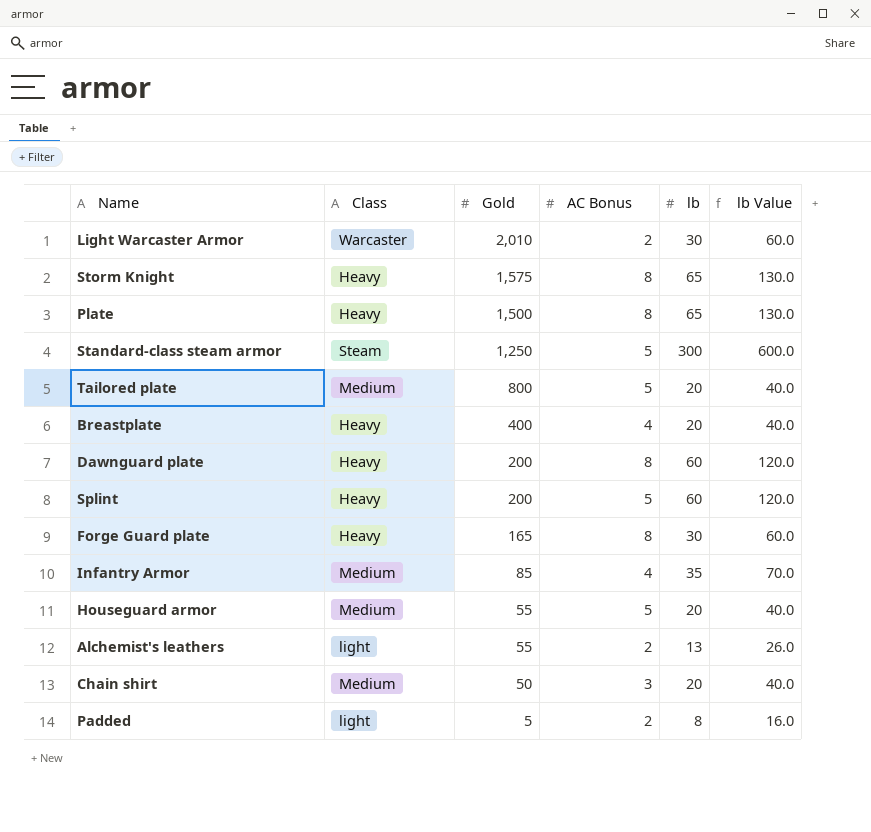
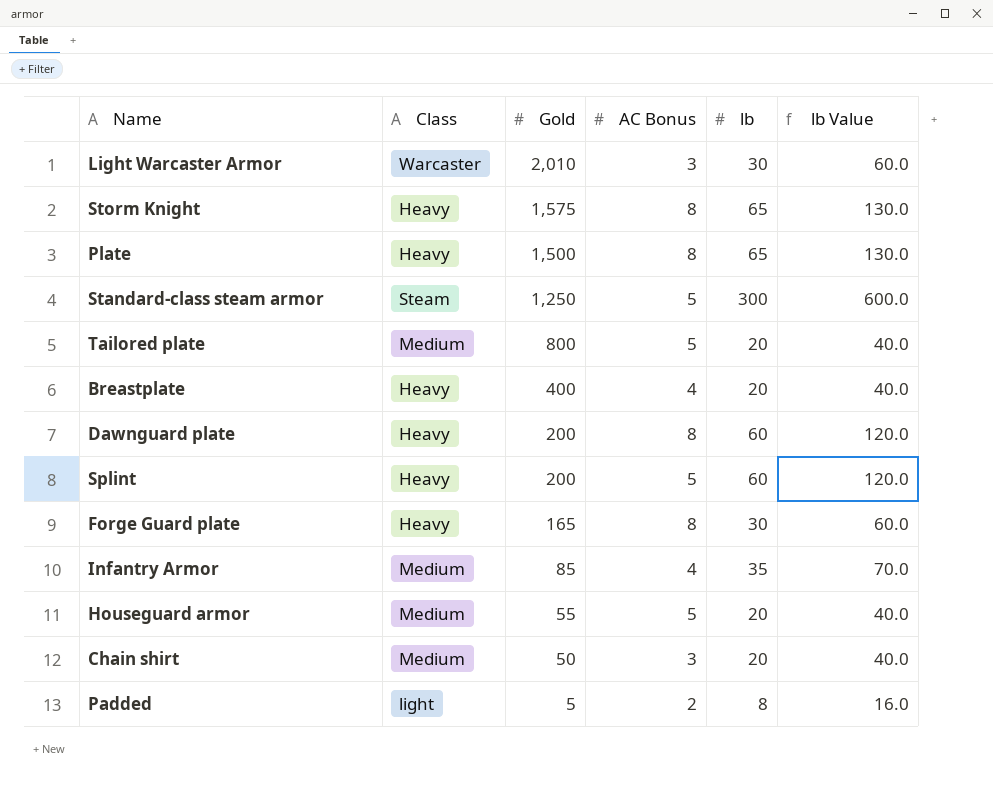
row Alchemist's leathers: light | 55 | 2 | 13 | 26.0 -> none
Light Warcaster Armor | AC Bonus: 2 -> 3

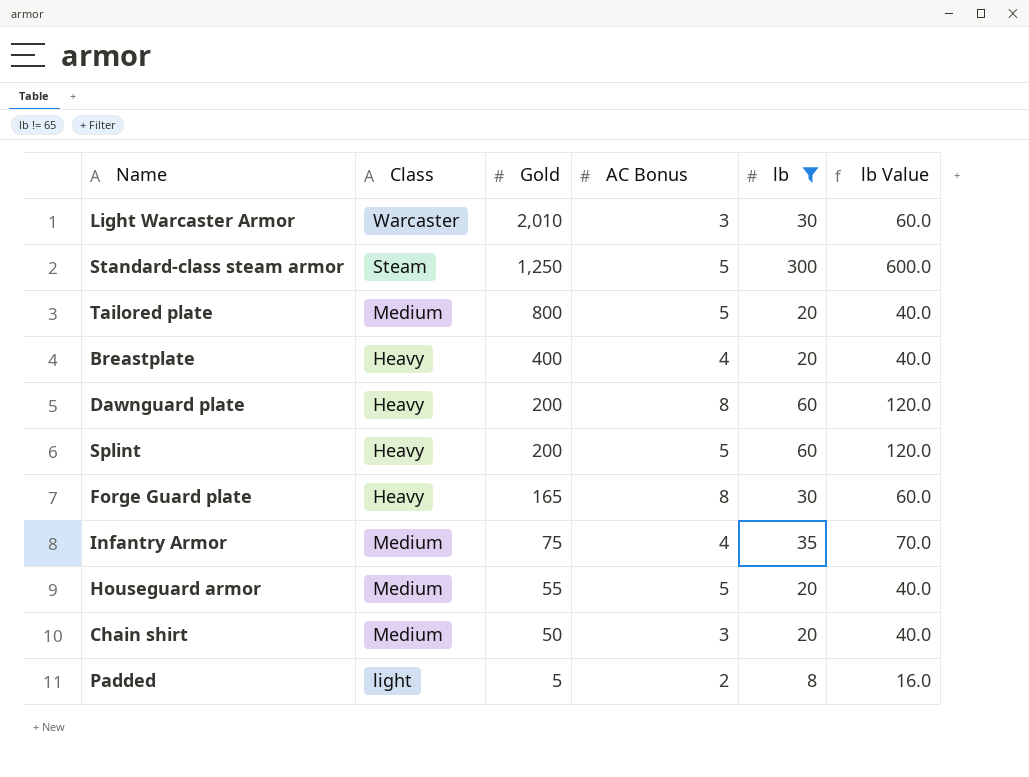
filter: none -> lb != 65
Infantry Armor | Gold: 85 -> 75

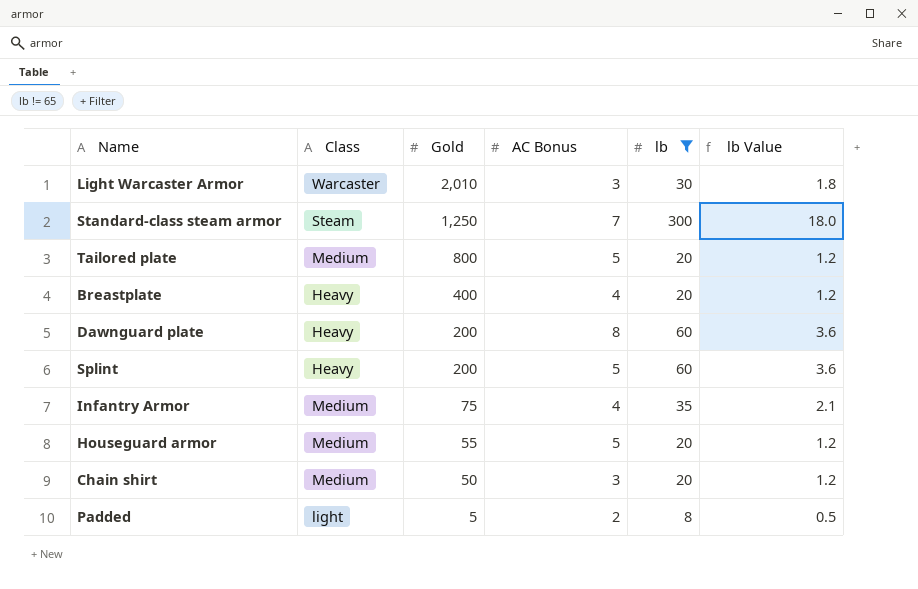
column lb Value | formula: [lb] * 2 -> [lb] * 0.06
row Forge Guard plate: Heavy | 165 | 8 | 30 | 60.0 -> none
Standard-class steam armor | AC Bonus: 5 -> 7

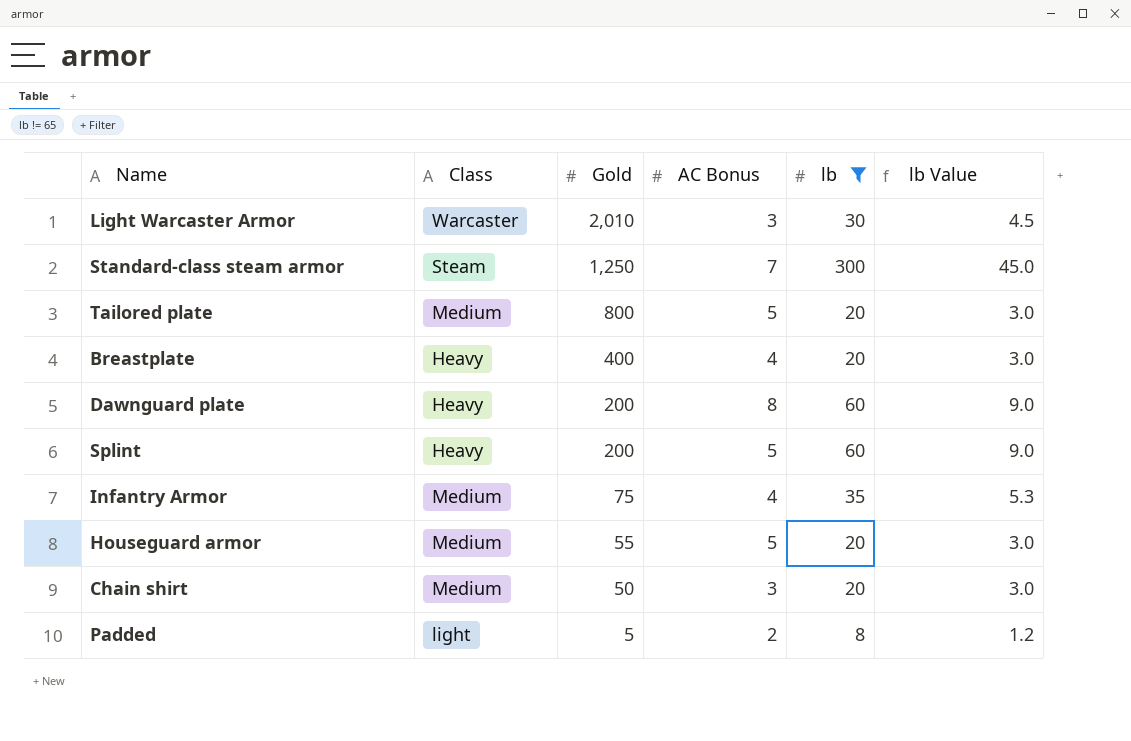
column lb Value | formula: [lb] * 0.06 -> [lb] * 0.15

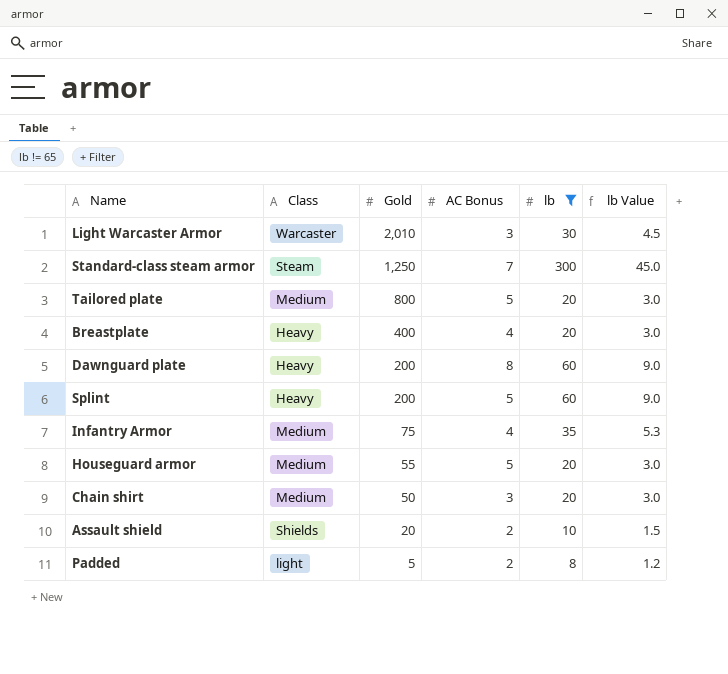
row Assault shield: none -> Shields | 20 | 2 | 10 | 1.5

